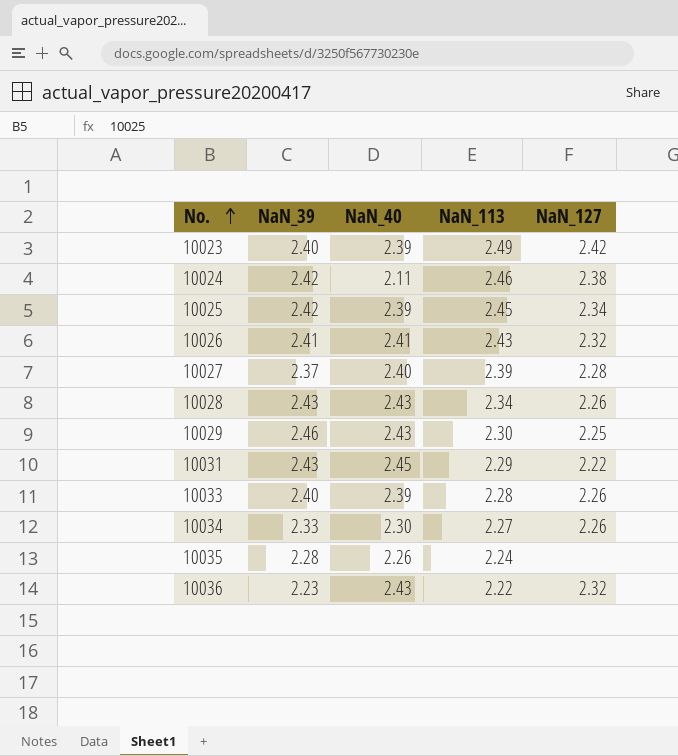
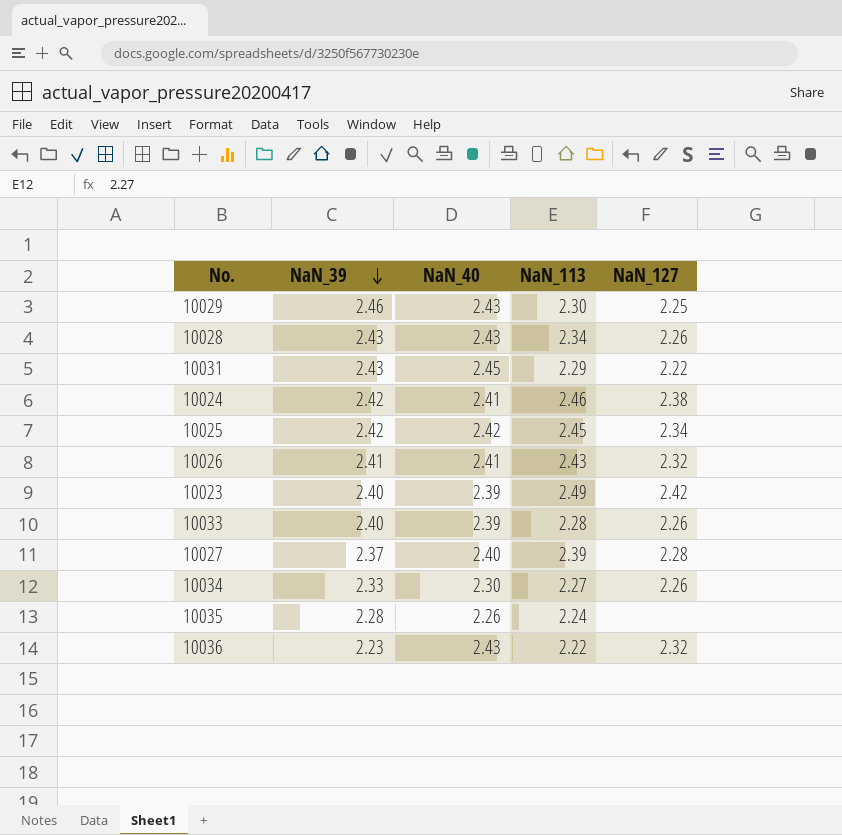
row order: No. ascending -> NaN_39 descending
10024 | NaN_40: 2.11 -> 2.41
10025 | NaN_40: 2.39 -> 2.42

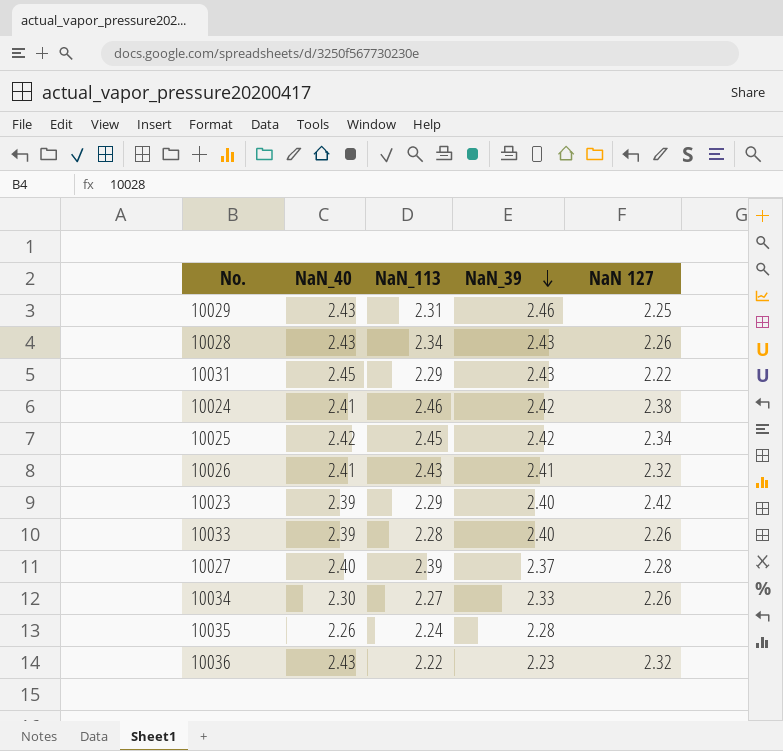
column NaN_39 | position: 2 -> 4
column name: NaN_127 -> NaN 127
10029 | NaN_113: 2.30 -> 2.31
10023 | NaN_113: 2.49 -> 2.29

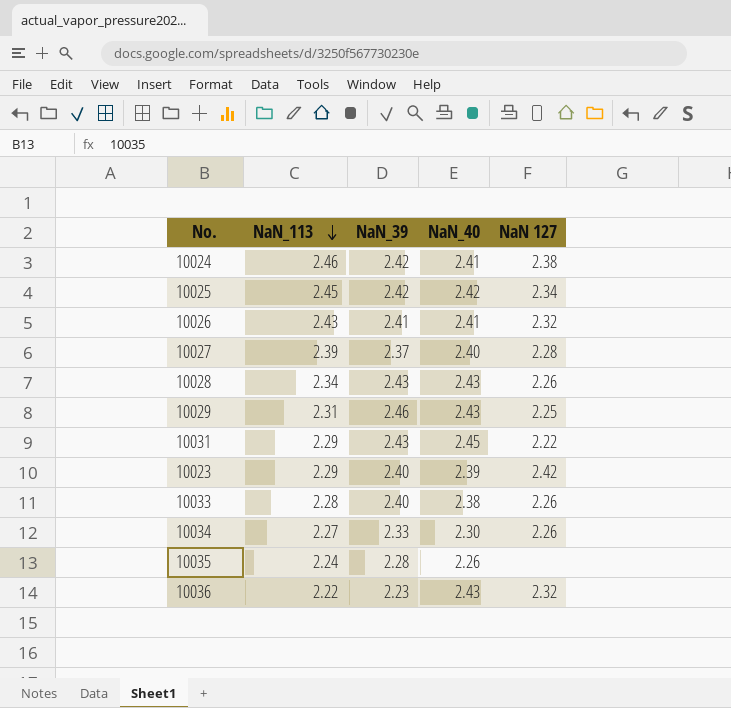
row order: NaN_39 descending -> NaN_113 descending
column NaN_40 | position: 2 -> 4
10033 | NaN_40: 2.39 -> 2.38

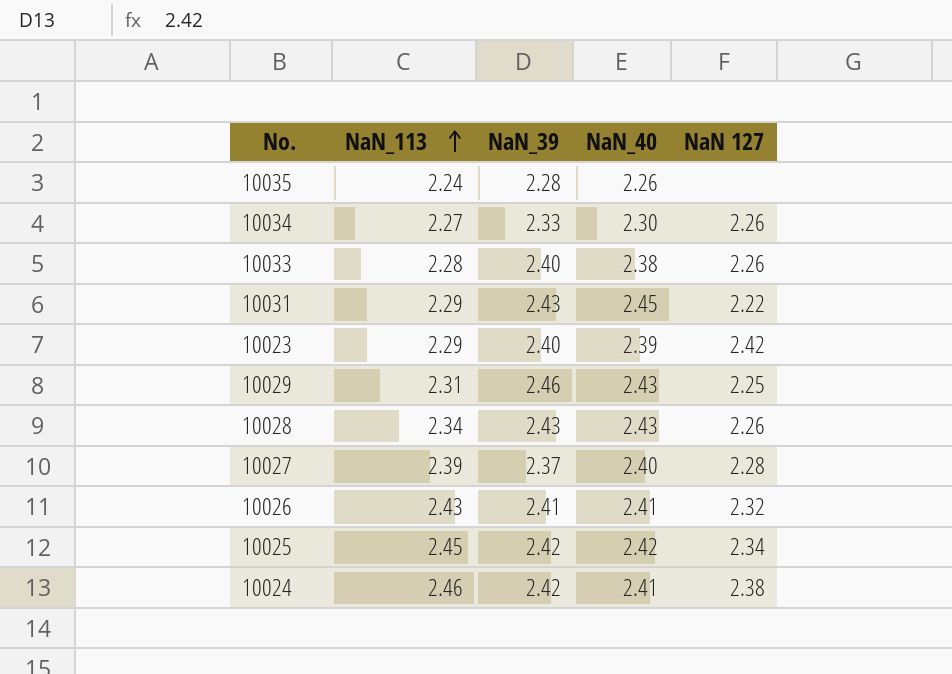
row order: NaN_113 descending -> NaN_113 ascending
row 10036: 2.22 | 2.23 | 2.43 | 2.32 -> none

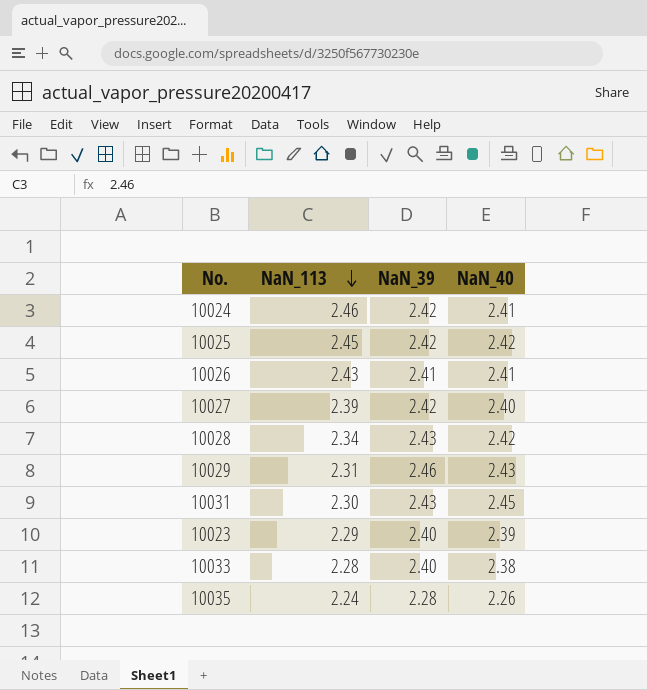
row order: NaN_113 ascending -> NaN_113 descending
column NaN 127 | position: 5 -> none
row 10034: 2.27 | 2.33 | 2.30 | 2.26 -> none
10027 | NaN_39: 2.37 -> 2.42
10028 | NaN_40: 2.43 -> 2.42
10031 | NaN_113: 2.29 -> 2.30

